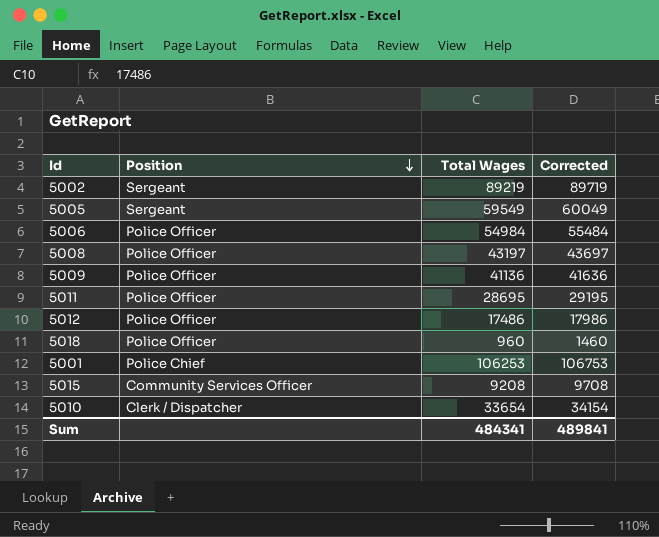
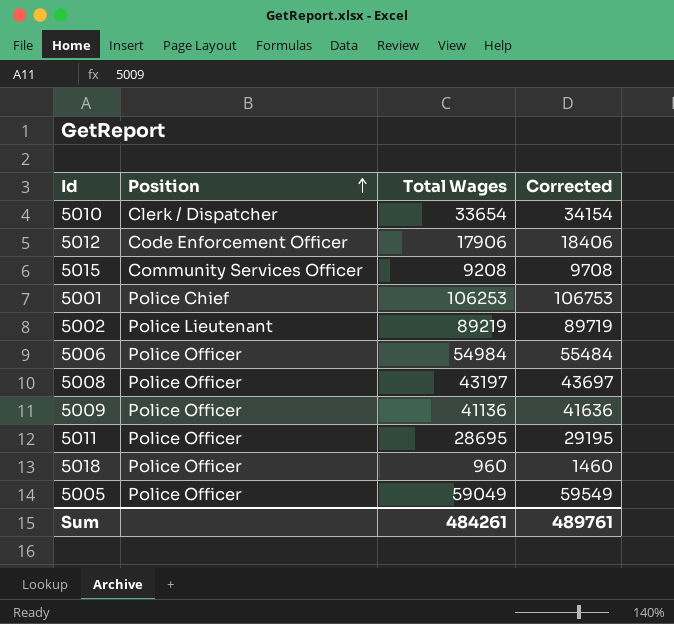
row order: Position descending -> Position ascending
5012 | Position: Police Officer -> Code Enforcement Officer
5012 | Total Wages: 17486 -> 17906
5012 | Corrected: 17986 -> 18406
5002 | Position: Sergeant -> Police Lieutenant
5005 | Position: Sergeant -> Police Officer
5005 | Total Wages: 59549 -> 59049
5005 | Corrected: 60049 -> 59549
Sum | Total Wages: 484341 -> 484261
Sum | Corrected: 489841 -> 489761

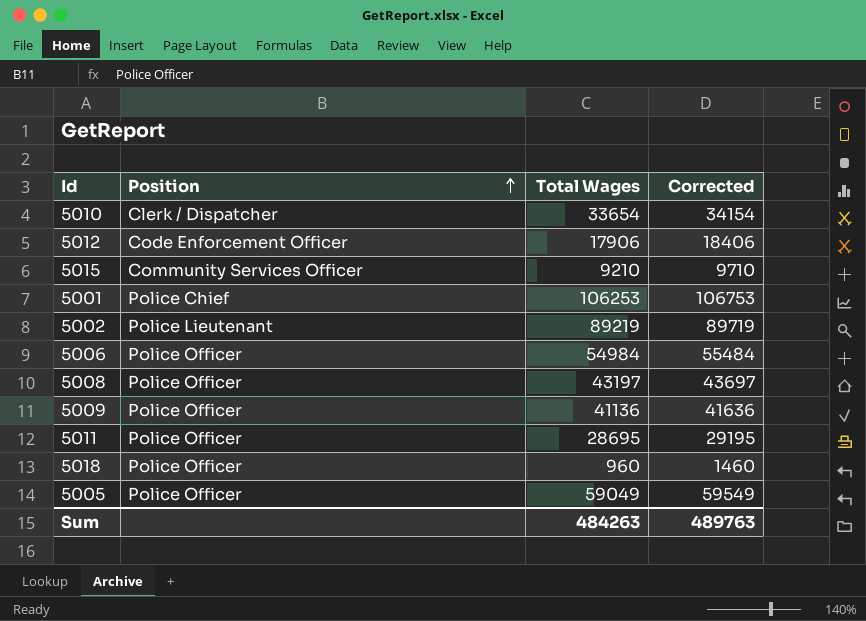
5015 | Total Wages: 9208 -> 9210
5015 | Corrected: 9708 -> 9710
Sum | Total Wages: 484261 -> 484263
Sum | Corrected: 489761 -> 489763

